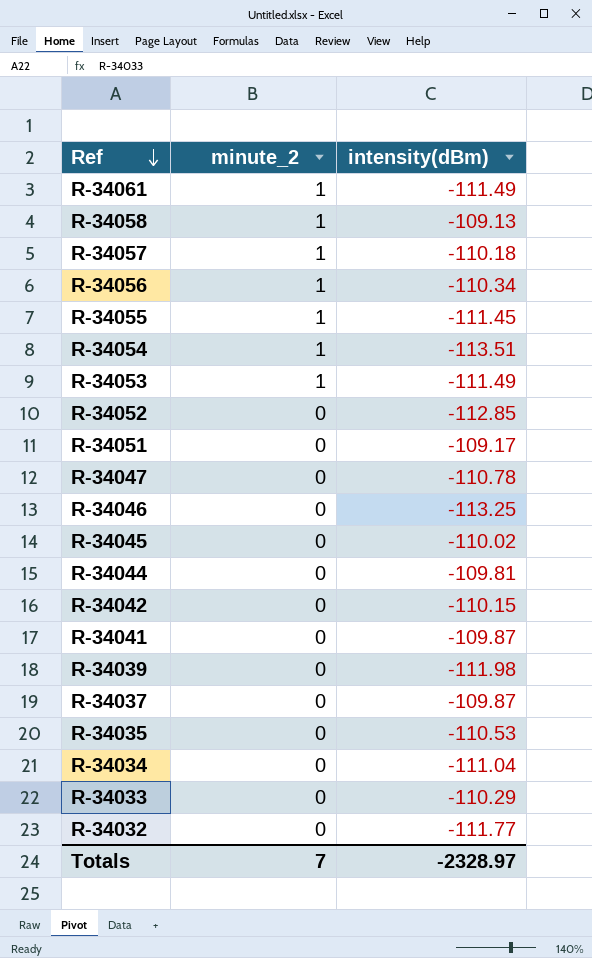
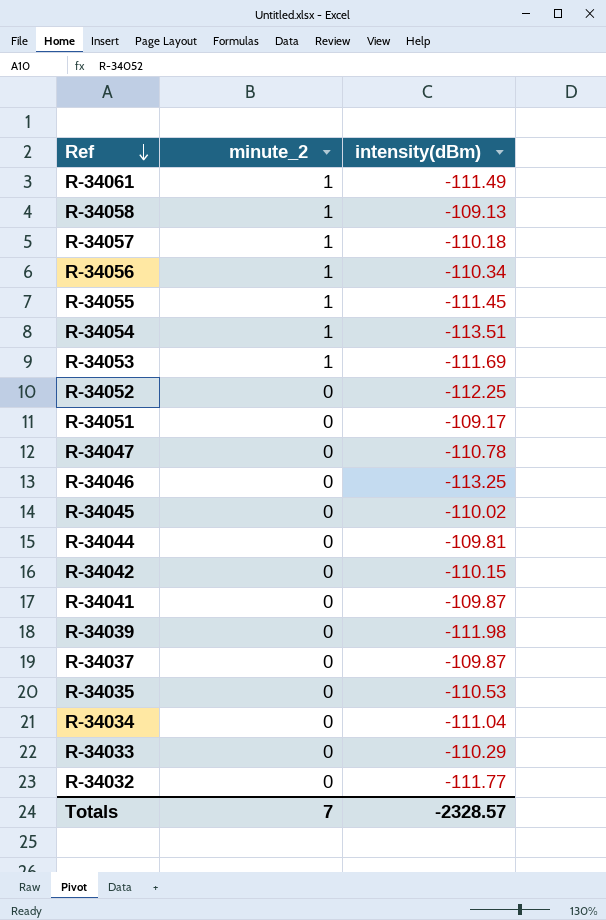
R-34053 | intensity(dBm): -111.49 -> -111.69
R-34052 | intensity(dBm): -112.85 -> -112.25
Totals | intensity(dBm): -2328.97 -> -2328.57

